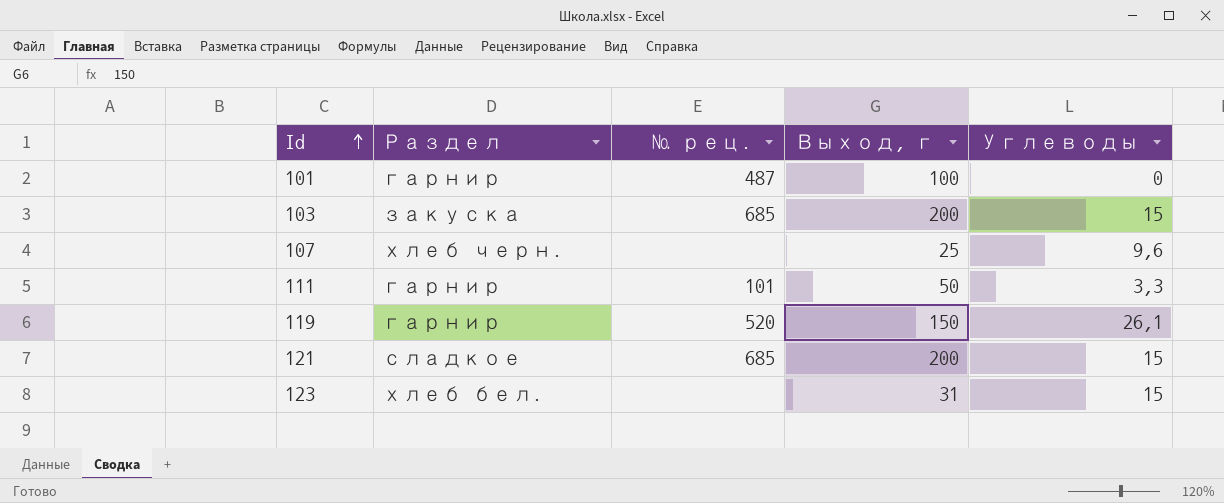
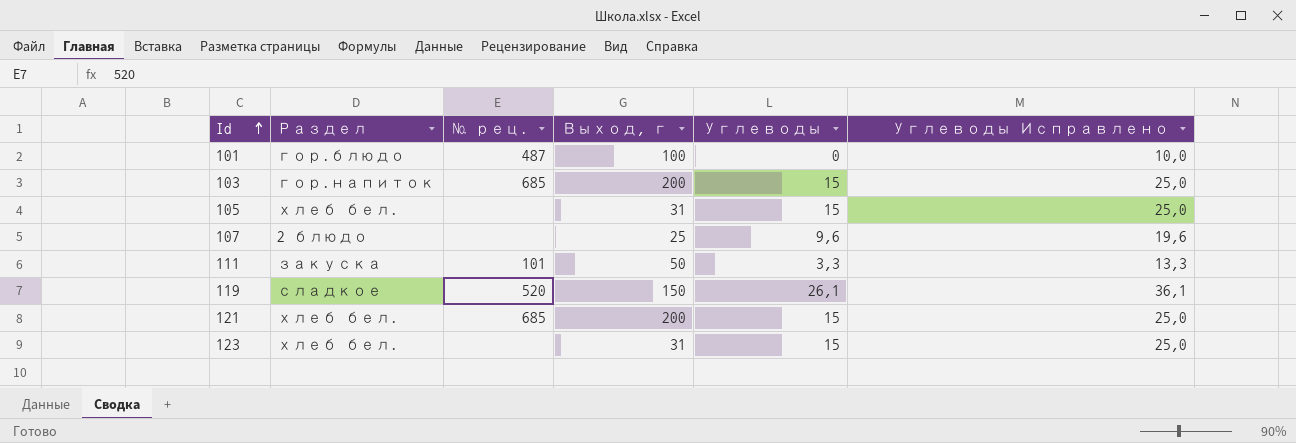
column Углеводы Исправлено | formula: none -> [Углеводы] + 10
101 | Раздел: гарнир -> гор.блюдо
103 | Раздел: закуска -> гор.напиток
row 105: none -> хлеб бел. | none | 31 | 15 | 25,0
107 | Раздел: хлеб черн. -> 2 блюдо
111 | Раздел: гарнир -> закуска
119 | Раздел: гарнир -> сладкое
121 | Раздел: сладкое -> хлеб бел.

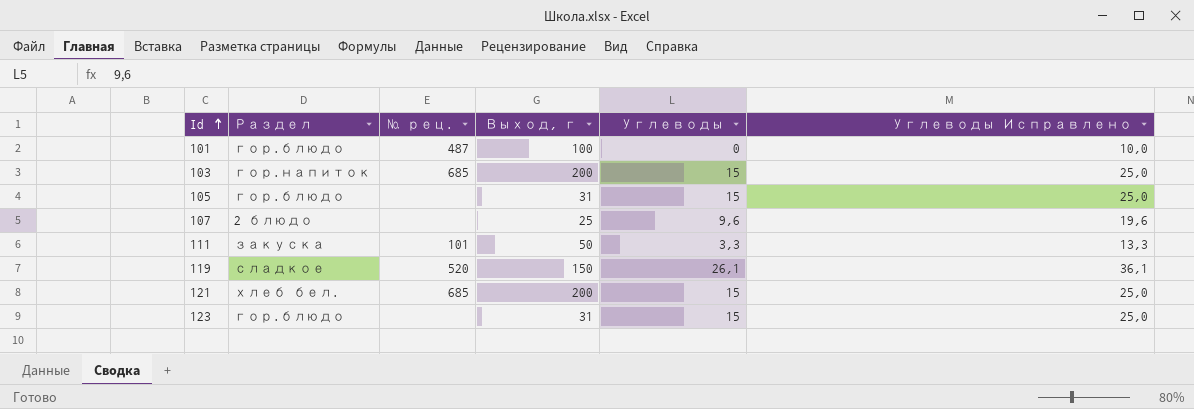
105 | Раздел: хлеб бел. -> гор.блюдо
123 | Раздел: хлеб бел. -> гор.блюдо

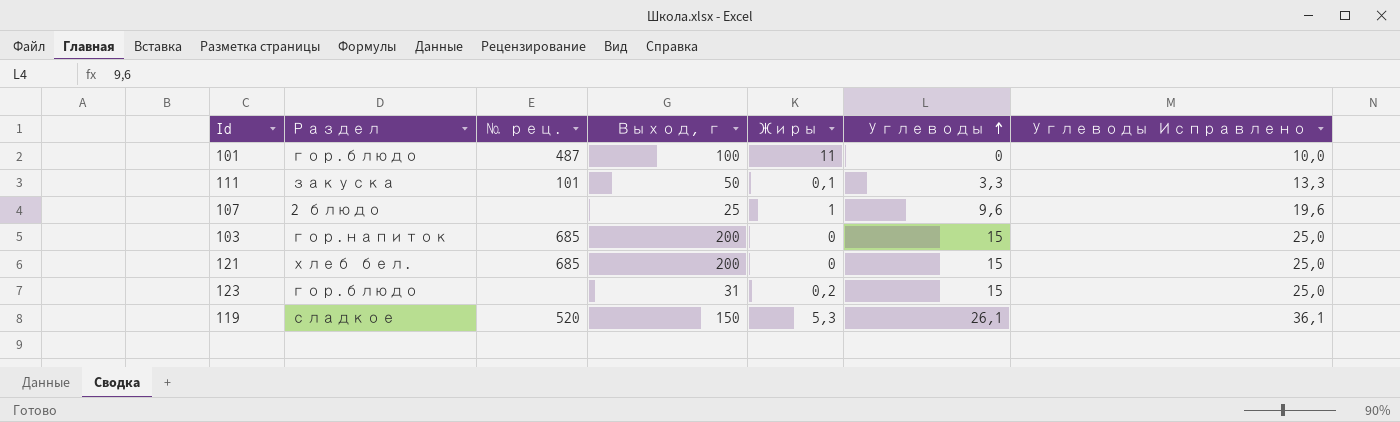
row order: Id ascending -> Углеводы ascending
column Жиры | position: none -> 5
row 105: гор.блюдо | none | 31 | 15 | 25,0 -> none

